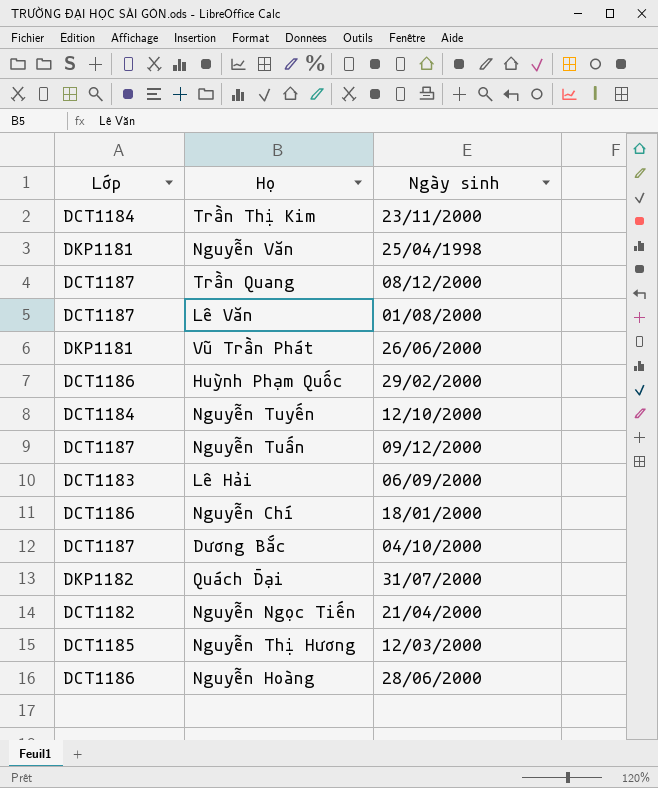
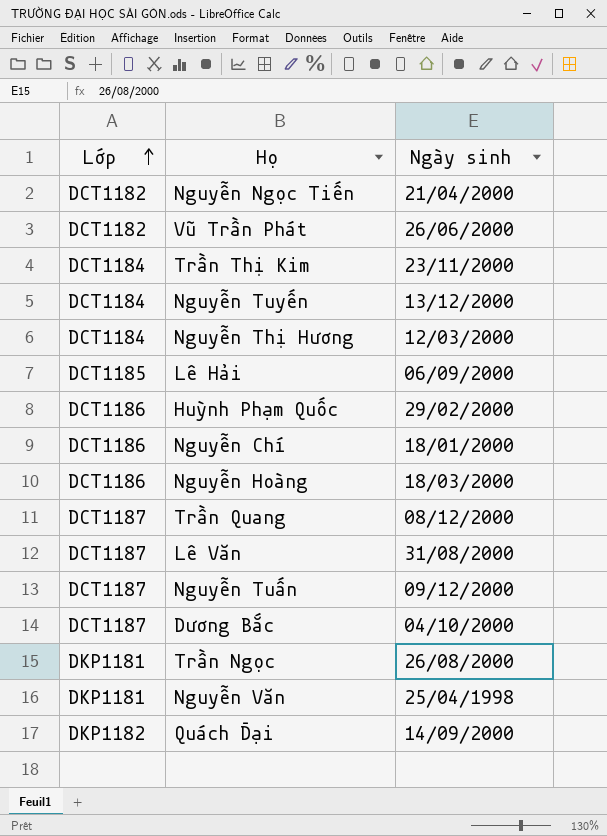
row order: none -> Lớp ascending
Vũ Trần Phát | Lớp: DKP1181 -> DCT1182
Nguyễn Tuyến | Ngày sinh: 12/10/2000 -> 13/12/2000
Nguyễn Thị Hương | Lớp: DCT1185 -> DCT1184
Lê Hải | Lớp: DCT1183 -> DCT1185
Nguyễn Hoàng | Ngày sinh: 28/06/2000 -> 18/03/2000
Lê Văn | Ngày sinh: 01/08/2000 -> 31/08/2000
row Trần Ngọc: none -> DKP1181 | 26/08/2000
Quách Đại | Ngày sinh: 31/07/2000 -> 14/09/2000

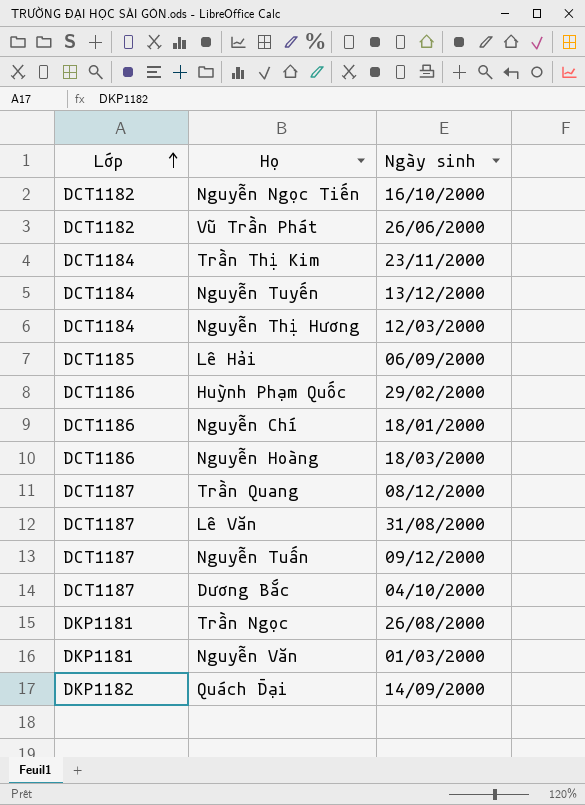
Nguyễn Ngọc Tiến | Ngày sinh: 21/04/2000 -> 16/10/2000
Nguyễn Văn | Ngày sinh: 25/04/1998 -> 01/03/2000

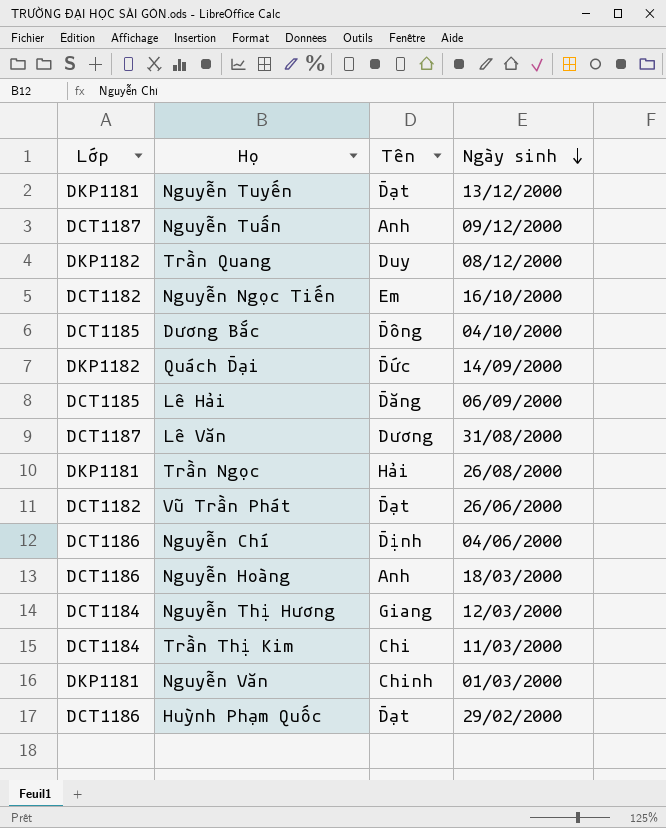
row order: Lớp ascending -> Ngày sinh descending
column Tên | position: none -> 3
Nguyễn Tuyến | Lớp: DCT1184 -> DKP1181
Trần Quang | Lớp: DCT1187 -> DKP1182
Dương Bắc | Lớp: DCT1187 -> DCT1185
Nguyễn Chí | Ngày sinh: 18/01/2000 -> 04/06/2000
Trần Thị Kim | Ngày sinh: 23/11/2000 -> 11/03/2000

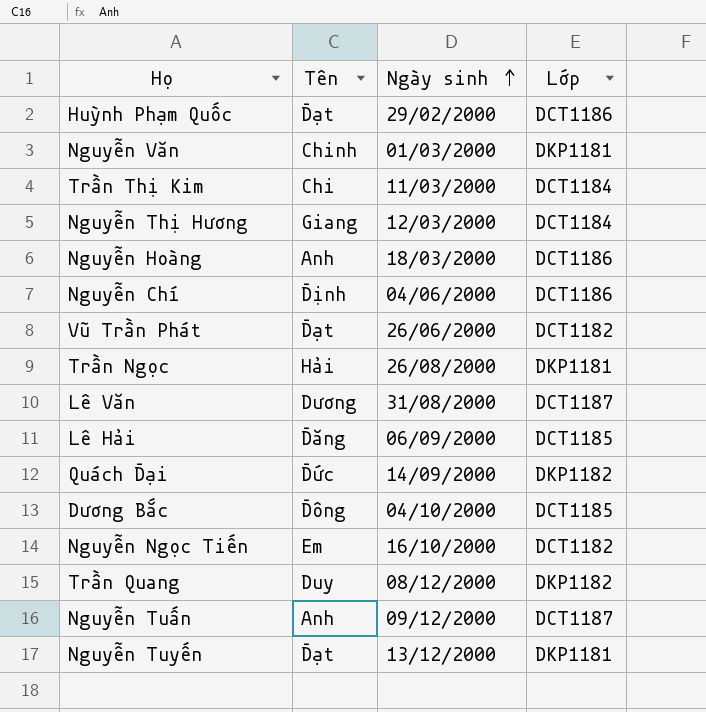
row order: Ngày sinh descending -> Ngày sinh ascending
column Lớp | position: 1 -> 4

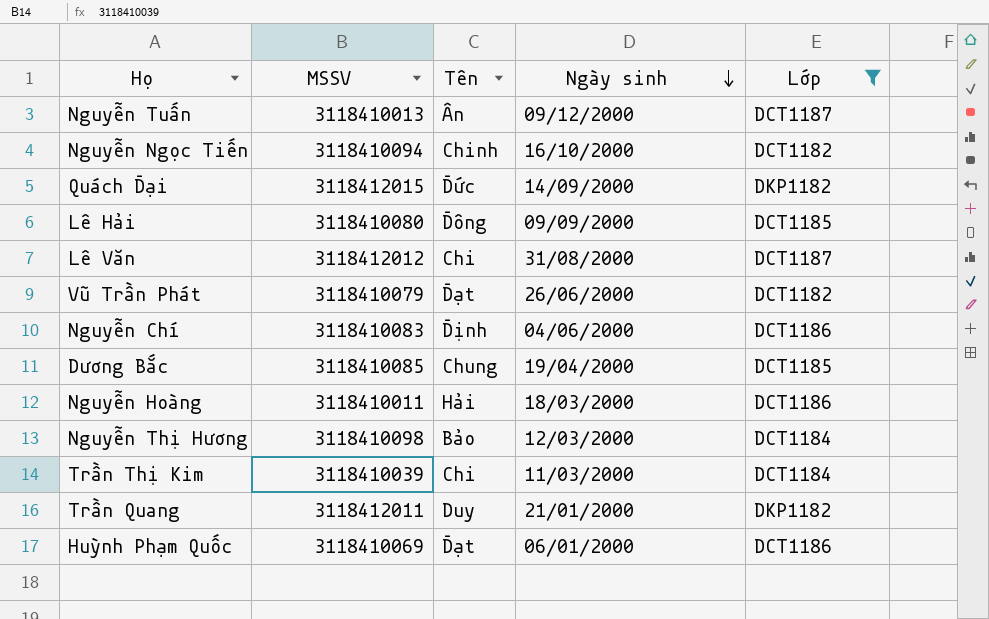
filter: none -> Lớp != DKP1181
row order: Ngày sinh ascending -> Ngày sinh descending
column MSSV | position: none -> 2
Nguyễn Tuấn | Tên: Anh -> Ân
Nguyễn Ngọc Tiến | Tên: Em -> Chinh
Lê Hải | Tên: Đăng -> Đông
Lê Hải | Ngày sinh: 06/09/2000 -> 09/09/2000
Lê Văn | Tên: Dương -> Chi
Dương Bắc | Tên: Đông -> Chung
Dương Bắc | Ngày sinh: 04/10/2000 -> 19/04/2000
Nguyễn Hoàng | Tên: Anh -> Hải
Nguyễn Thị Hương | Tên: Giang -> Bảo
Trần Quang | Ngày sinh: 08/12/2000 -> 21/01/2000
Huỳnh Phạm Quốc | Ngày sinh: 29/02/2000 -> 06/01/2000

